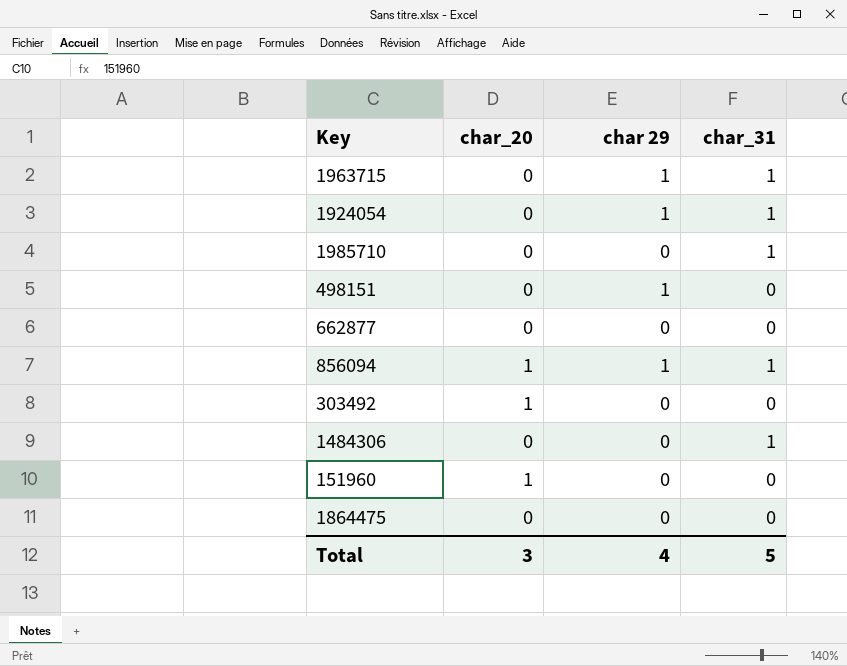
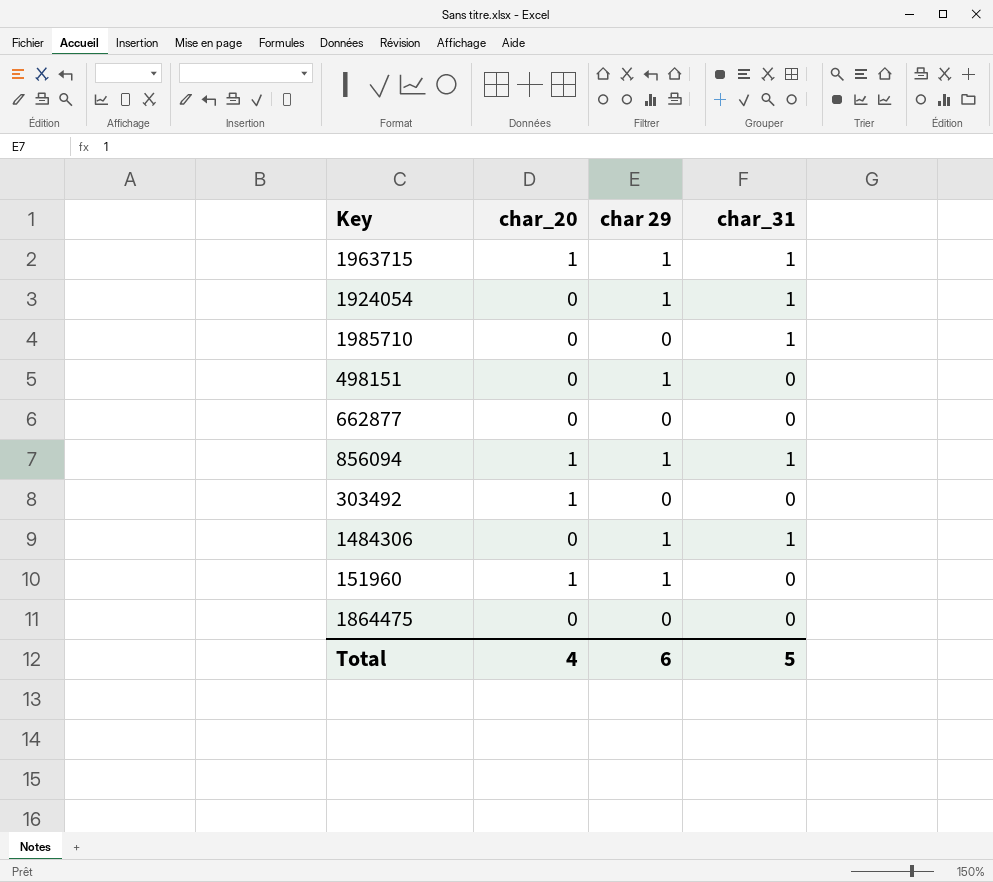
1963715 | char_20: 0 -> 1
1484306 | char 29: 0 -> 1
151960 | char 29: 0 -> 1
Total | char_20: 3 -> 4
Total | char 29: 4 -> 6

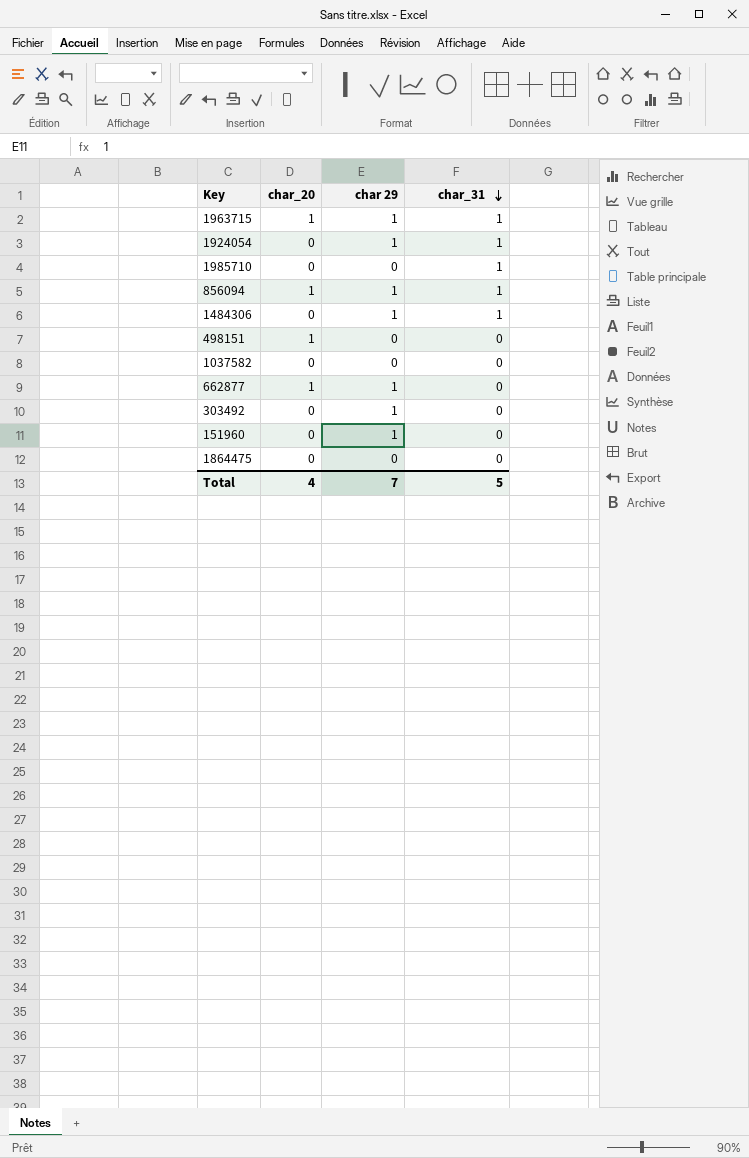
row order: none -> char_31 descending
498151 | char_20: 0 -> 1
498151 | char 29: 1 -> 0
row 1037582: none -> 0 | 0 | 0
662877 | char_20: 0 -> 1
662877 | char 29: 0 -> 1
303492 | char_20: 1 -> 0
303492 | char 29: 0 -> 1
151960 | char_20: 1 -> 0
Total | char 29: 6 -> 7

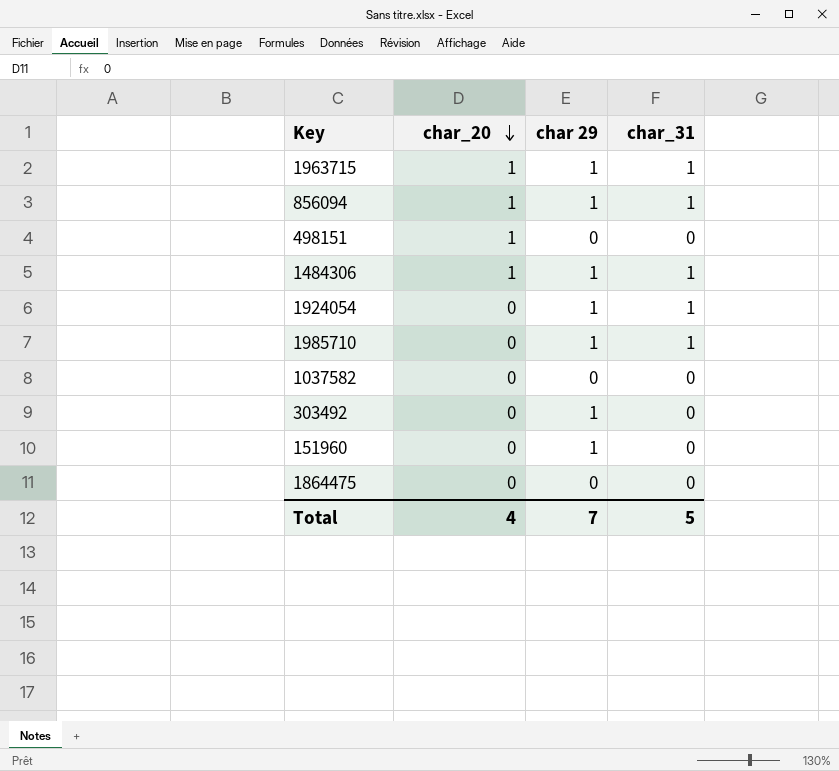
row order: char_31 descending -> char_20 descending
row 662877: 1 | 1 | 0 -> none
1484306 | char_20: 0 -> 1
1985710 | char 29: 0 -> 1

